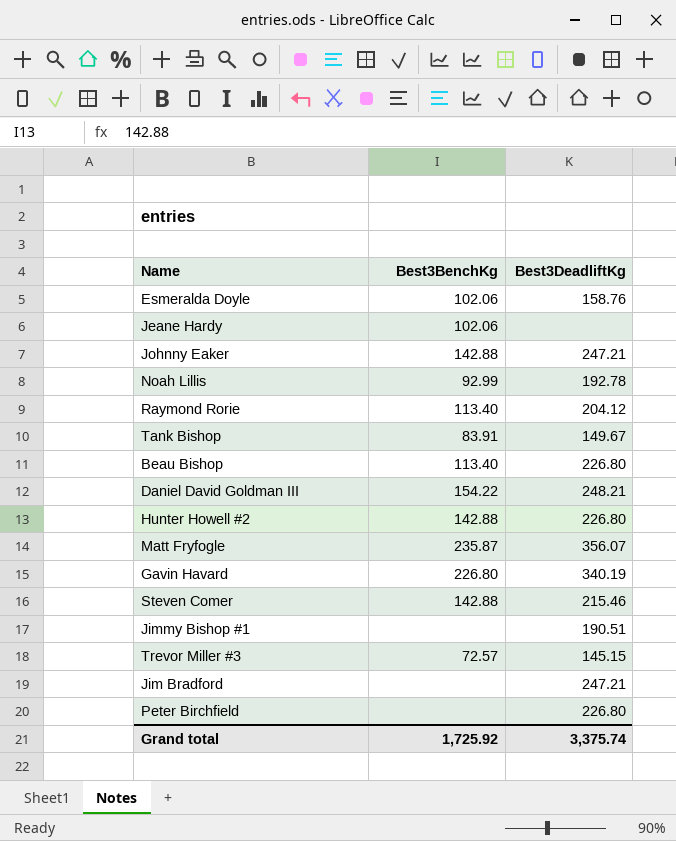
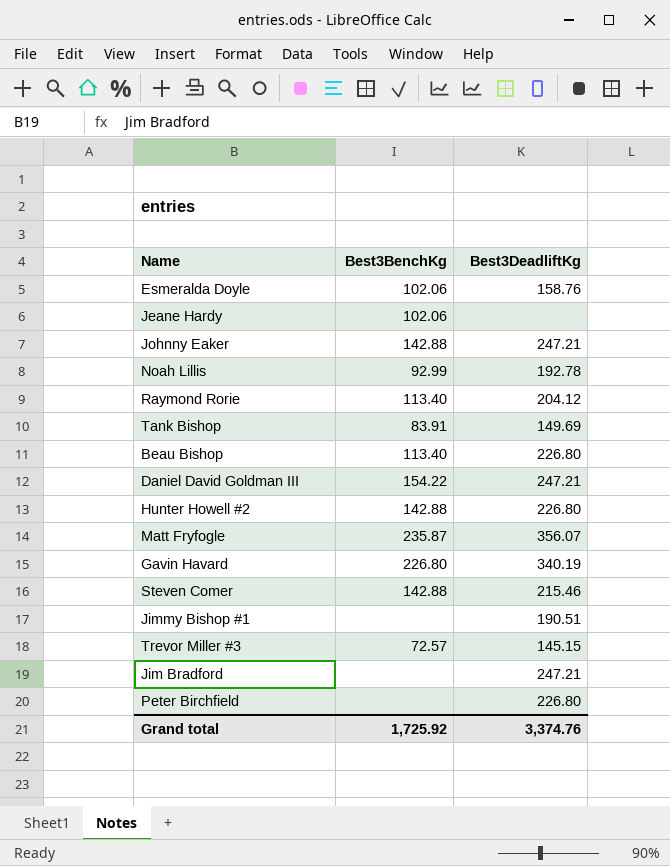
Tank Bishop | Best3DeadliftKg: 149.67 -> 149.69
Daniel David Goldman III | Best3DeadliftKg: 248.21 -> 247.21
Grand total | Best3DeadliftKg: 3,375.74 -> 3,374.76

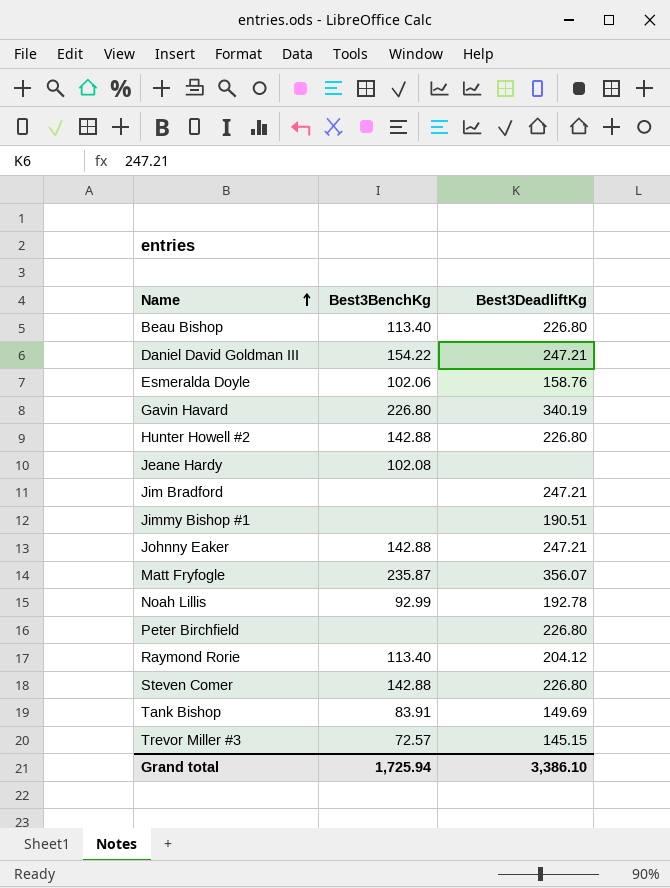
row order: none -> Name ascending
Jeane Hardy | Best3BenchKg: 102.06 -> 102.08
Steven Comer | Best3DeadliftKg: 215.46 -> 226.80
Grand total | Best3BenchKg: 1,725.92 -> 1,725.94
Grand total | Best3DeadliftKg: 3,374.76 -> 3,386.10

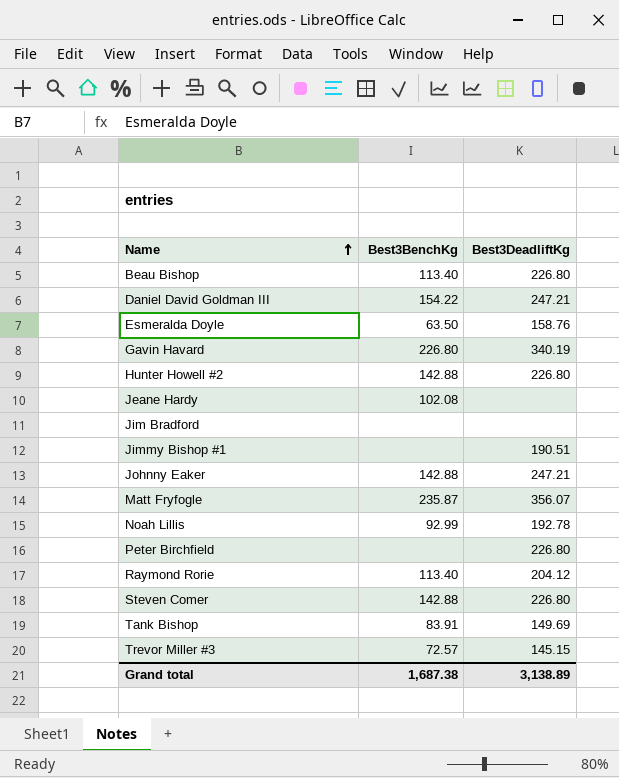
Esmeralda Doyle | Best3BenchKg: 102.06 -> 63.50
Jim Bradford | Best3DeadliftKg: 247.21 -> none
Grand total | Best3BenchKg: 1,725.94 -> 1,687.38
Grand total | Best3DeadliftKg: 3,386.10 -> 3,138.89

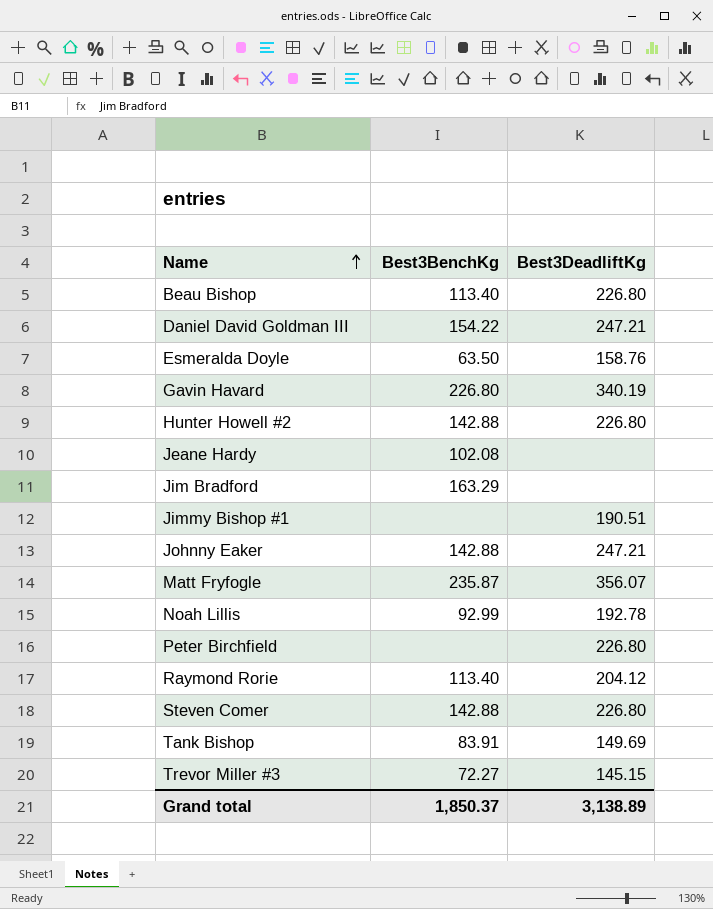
Jim Bradford | Best3BenchKg: none -> 163.29
Trevor Miller #3 | Best3BenchKg: 72.57 -> 72.27
Grand total | Best3BenchKg: 1,687.38 -> 1,850.37

